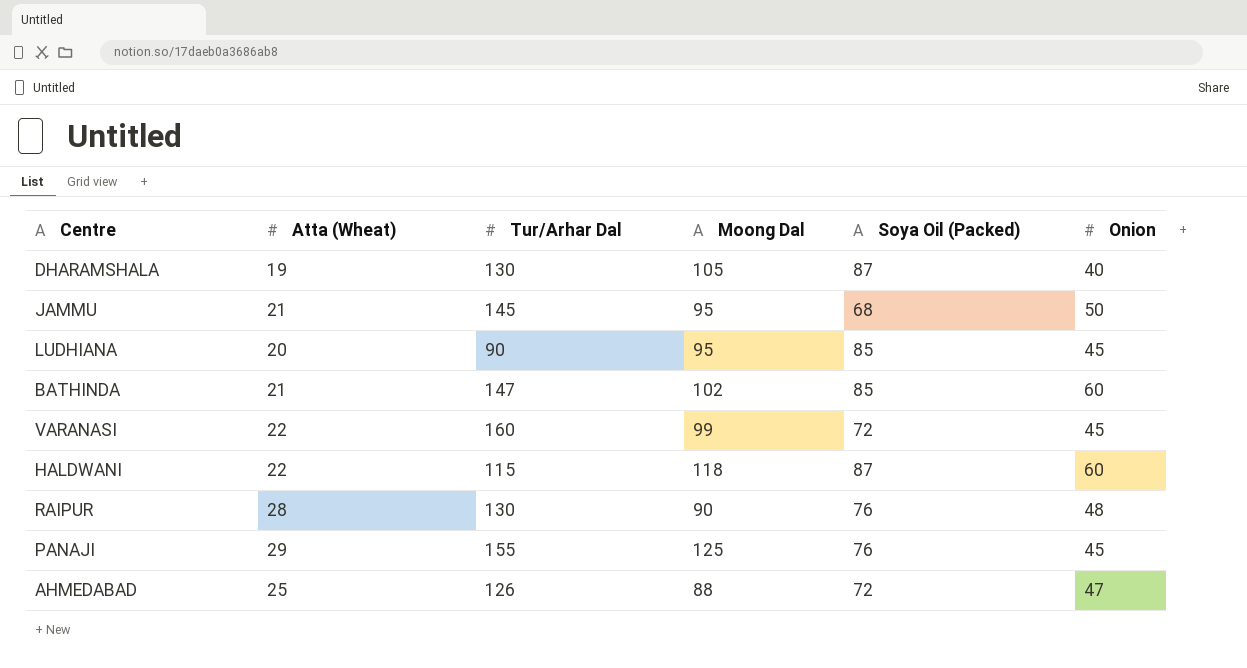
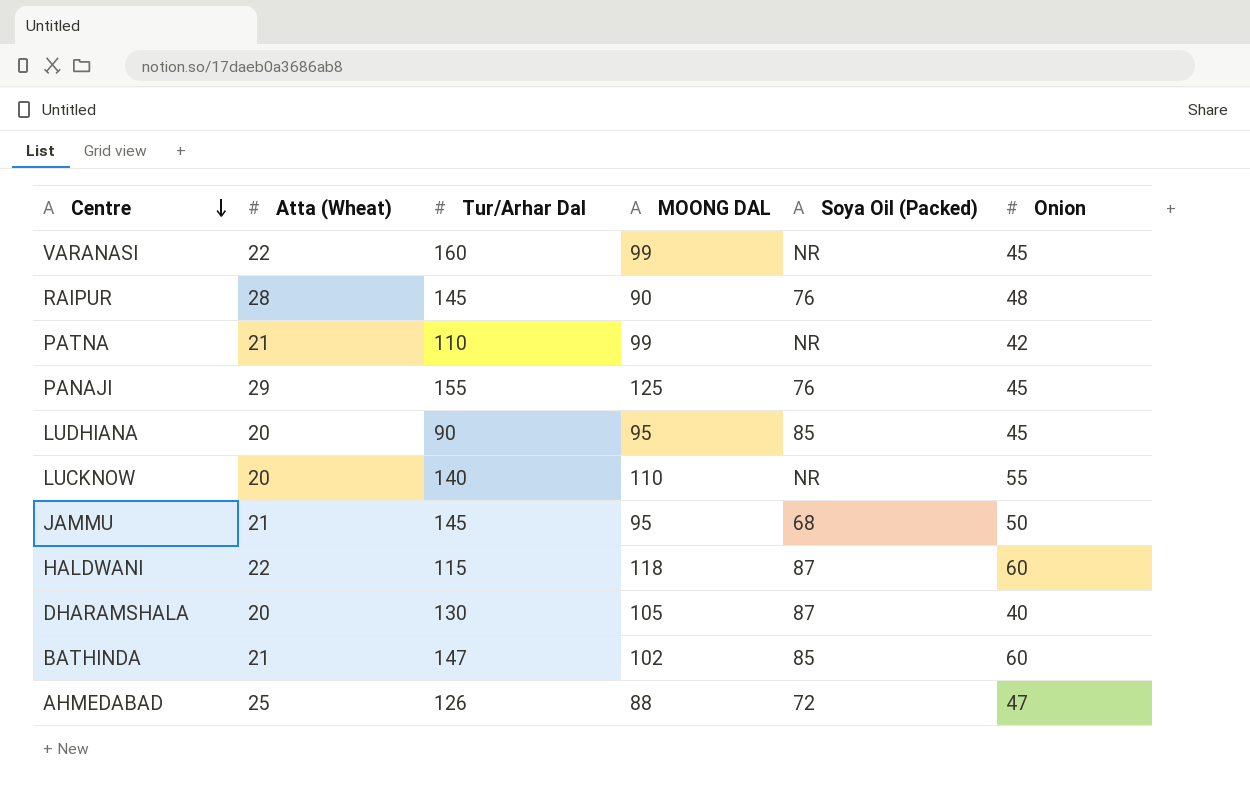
row order: none -> Centre descending
column name: Moong Dal -> MOONG DAL
VARANASI | Soya Oil (Packed): 72 -> NR
RAIPUR | Tur/Arhar Dal: 130 -> 145
row PATNA: none -> 21 | 110 | 99 | NR | 42
row LUCKNOW: none -> 20 | 140 | 110 | NR | 55
DHARAMSHALA | Atta (Wheat): 19 -> 20

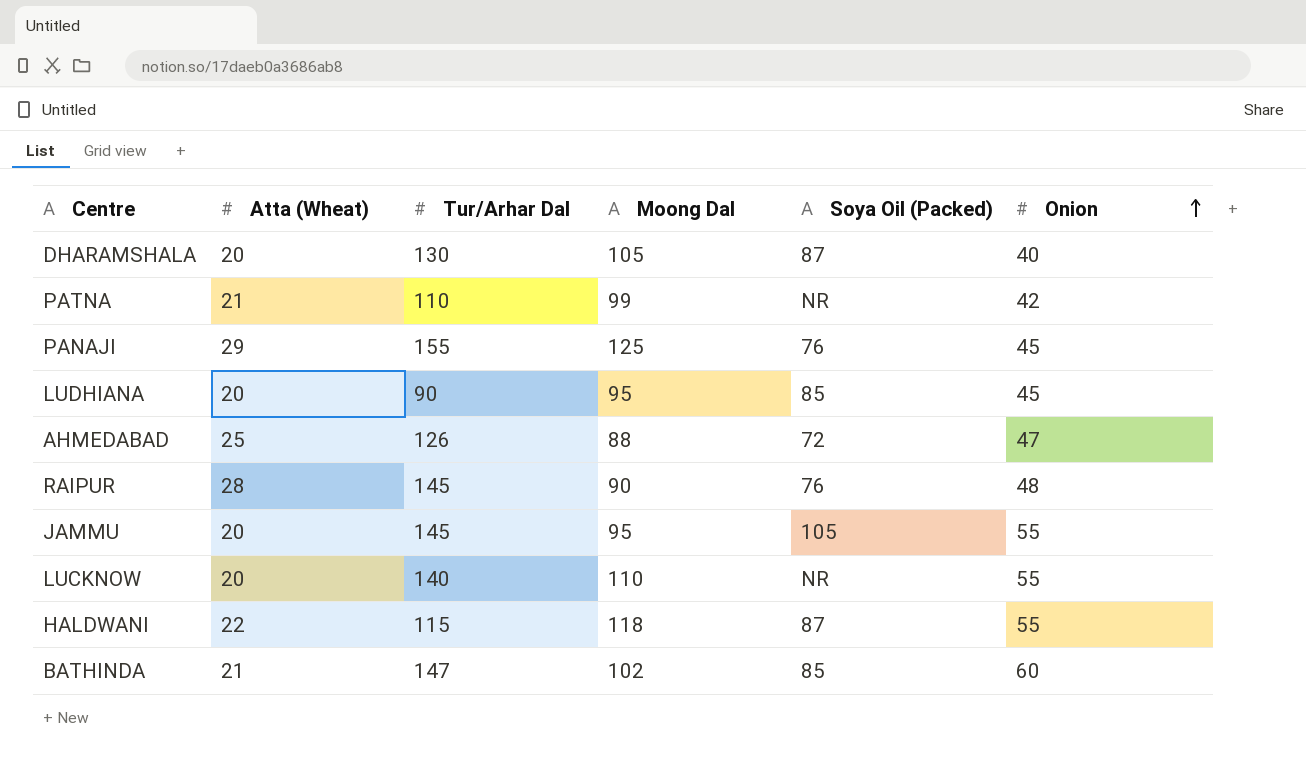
row order: Centre descending -> Onion ascending
column name: MOONG DAL -> Moong Dal
row VARANASI: 22 | 160 | 99 | NR | 45 -> none
JAMMU | Atta (Wheat): 21 -> 20
JAMMU | Soya Oil (Packed): 68 -> 105
JAMMU | Onion: 50 -> 55
HALDWANI | Onion: 60 -> 55

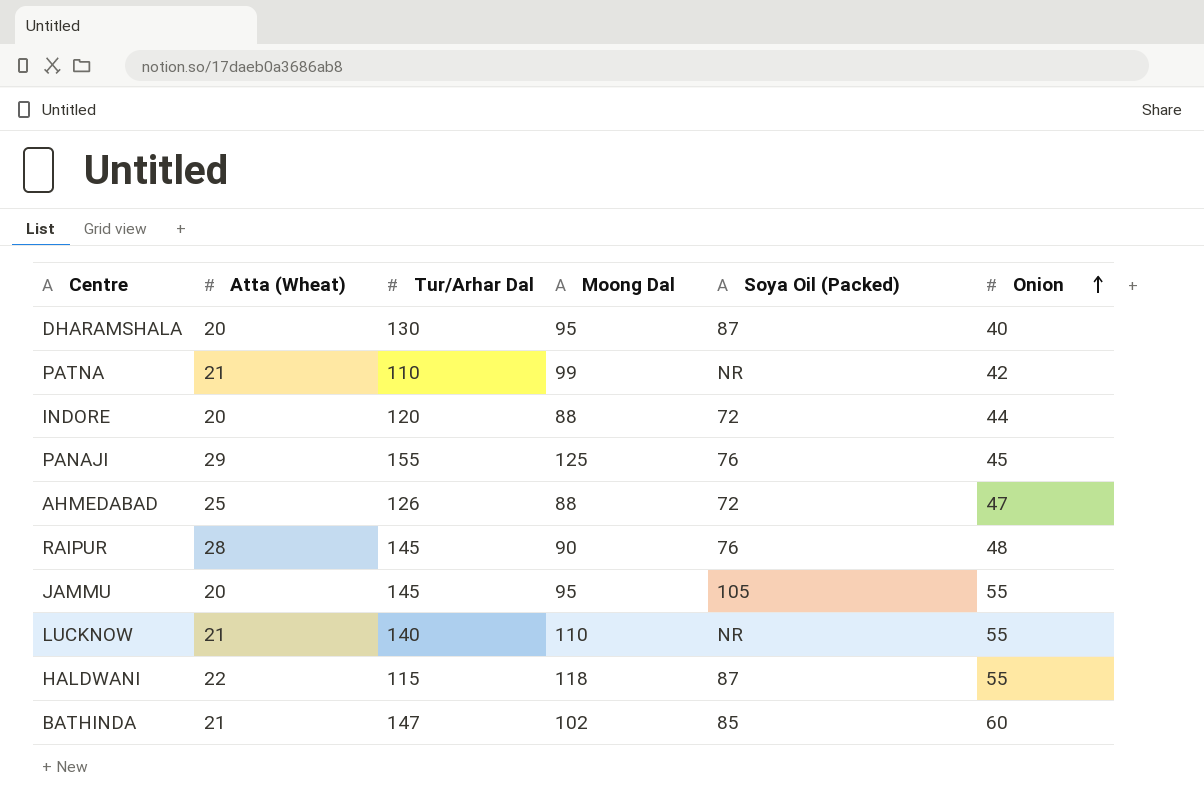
row LUDHIANA: 20 | 90 | 95 | 85 | 45 -> none
DHARAMSHALA | Moong Dal: 105 -> 95
row INDORE: none -> 20 | 120 | 88 | 72 | 44
LUCKNOW | Atta (Wheat): 20 -> 21

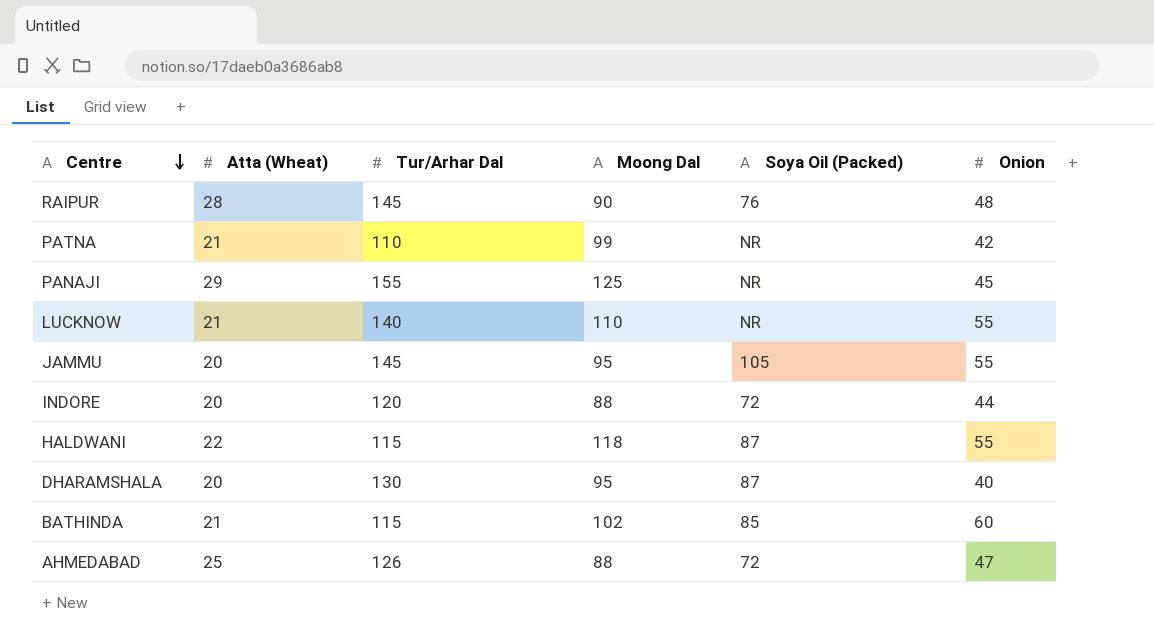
row order: Onion ascending -> Centre descending
PANAJI | Soya Oil (Packed): 76 -> NR
BATHINDA | Tur/Arhar Dal: 147 -> 115

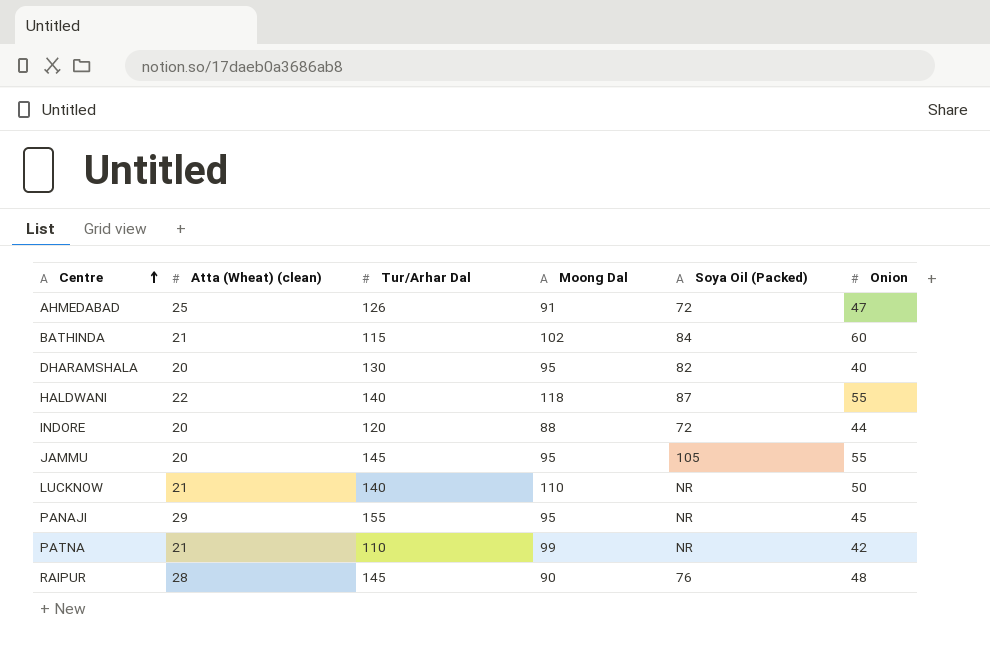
row order: Centre descending -> Centre ascending
column name: Atta (Wheat) -> Atta (Wheat) (clean)
AHMEDABAD | Moong Dal: 88 -> 91
BATHINDA | Soya Oil (Packed): 85 -> 84
DHARAMSHALA | Soya Oil (Packed): 87 -> 82
HALDWANI | Tur/Arhar Dal: 115 -> 140
LUCKNOW | Onion: 55 -> 50
PANAJI | Moong Dal: 125 -> 95

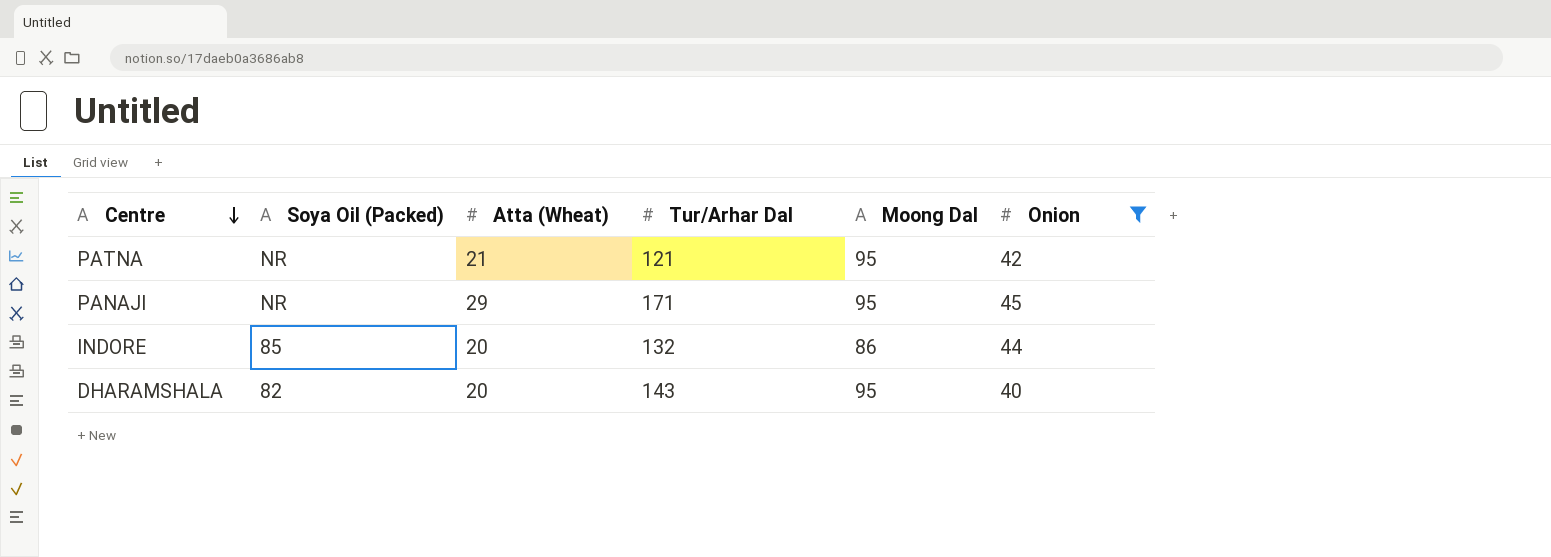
filter: none -> Onion <= 45
row order: Centre ascending -> Centre descending
column Soya Oil (Packed) | position: 5 -> 2
column name: Atta (Wheat) (clean) -> Atta (Wheat)
PATNA | Tur/Arhar Dal: 110 -> 121
PATNA | Moong Dal: 99 -> 95
PANAJI | Tur/Arhar Dal: 155 -> 171
INDORE | Soya Oil (Packed): 72 -> 85
INDORE | Tur/Arhar Dal: 120 -> 132
INDORE | Moong Dal: 88 -> 86
DHARAMSHALA | Tur/Arhar Dal: 130 -> 143

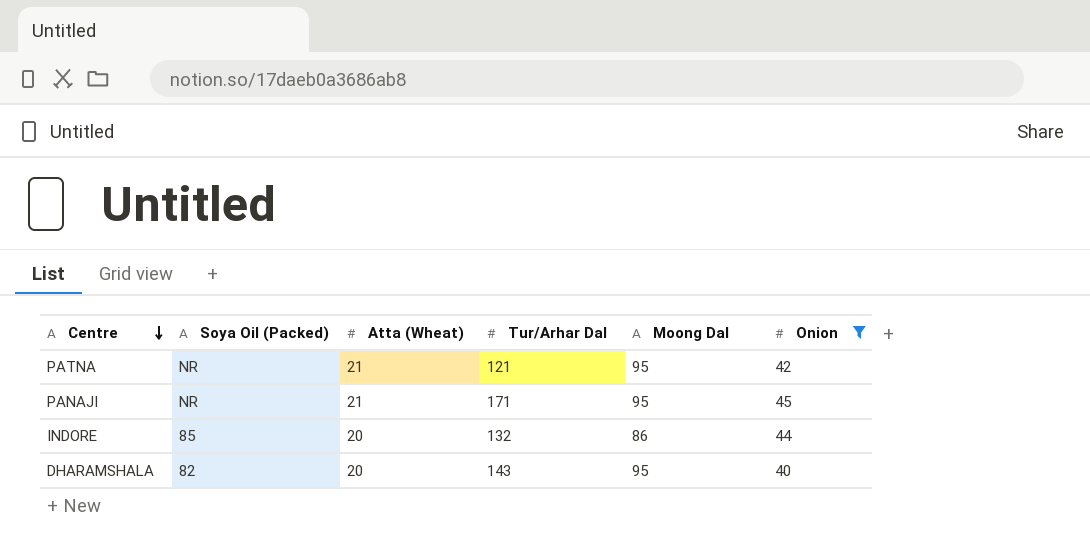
PANAJI | Atta (Wheat): 29 -> 21

